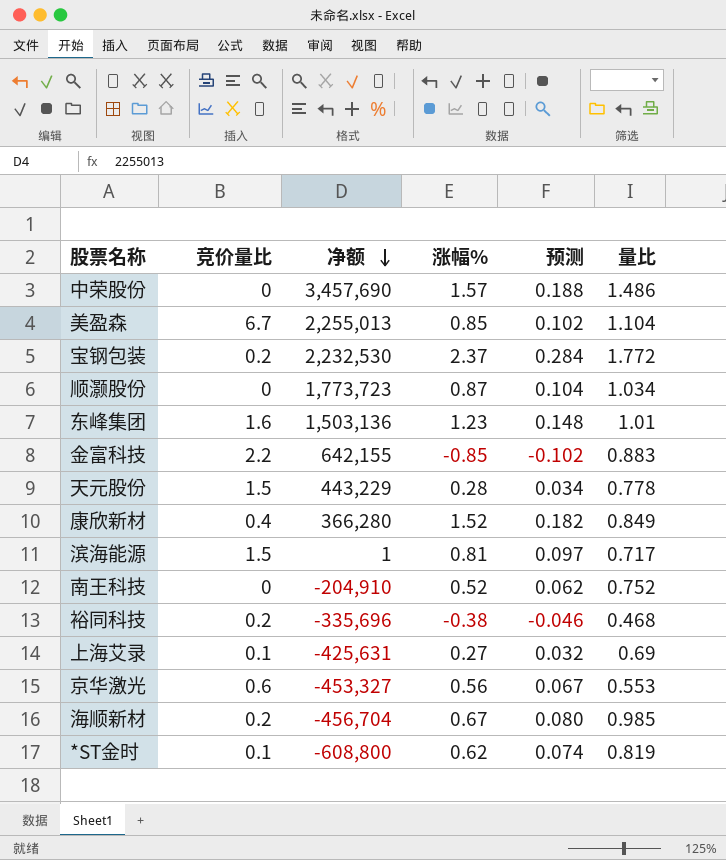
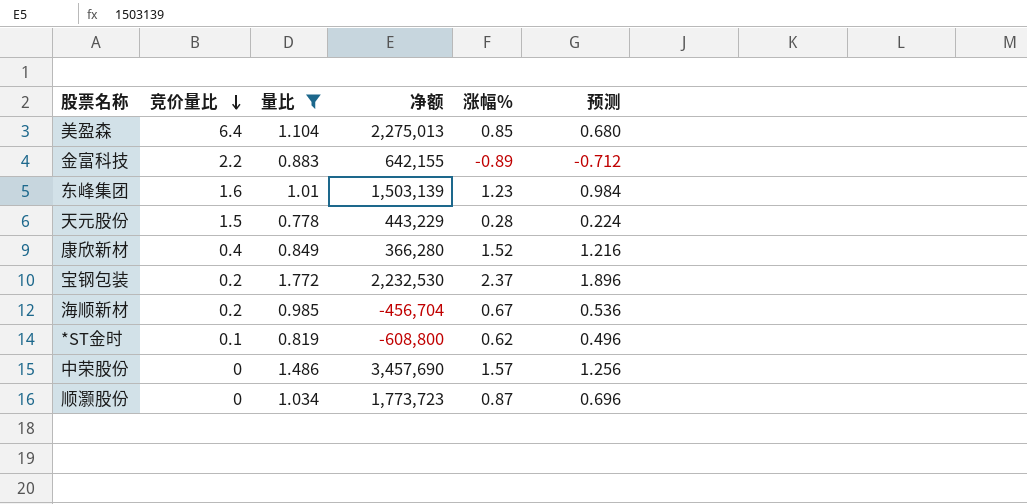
filter: none -> 量比 >= 0.778
row order: 净额 descending -> 竞价量比 descending
column 量比 | position: 6 -> 3
column 预测 | formula: [涨幅%] * 0.12 -> [涨幅%] * 0.8
美盈森 | 竞价量比: 6.7 -> 6.4
美盈森 | 净额: 2,255,013 -> 2,275,013
金富科技 | 涨幅%: -0.85 -> -0.89
东峰集团 | 净额: 1,503,136 -> 1,503,139

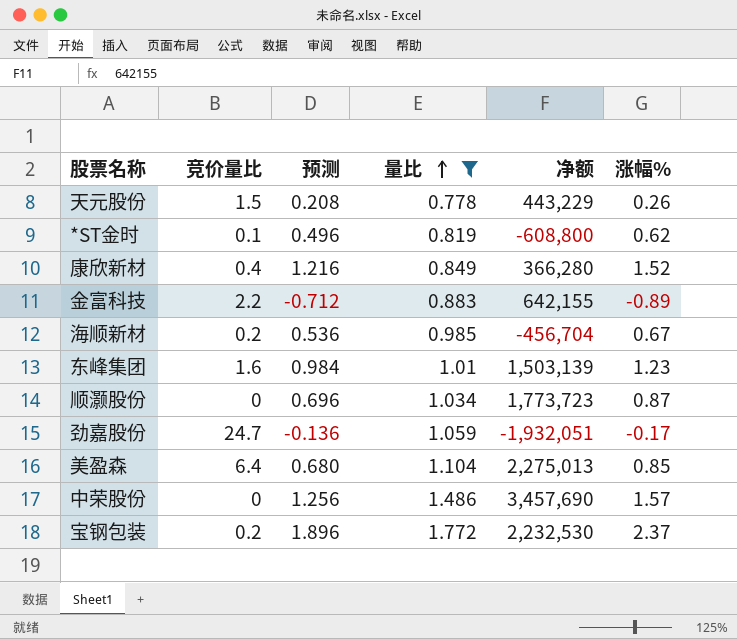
row order: 竞价量比 descending -> 量比 ascending
column 预测 | position: 6 -> 3
天元股份 | 预测: 0.224 -> 0.208
天元股份 | 涨幅%: 0.28 -> 0.26
row 劲嘉股份: none -> 24.7 | -0.136 | 1.059 | -1,932,051 | -0.17

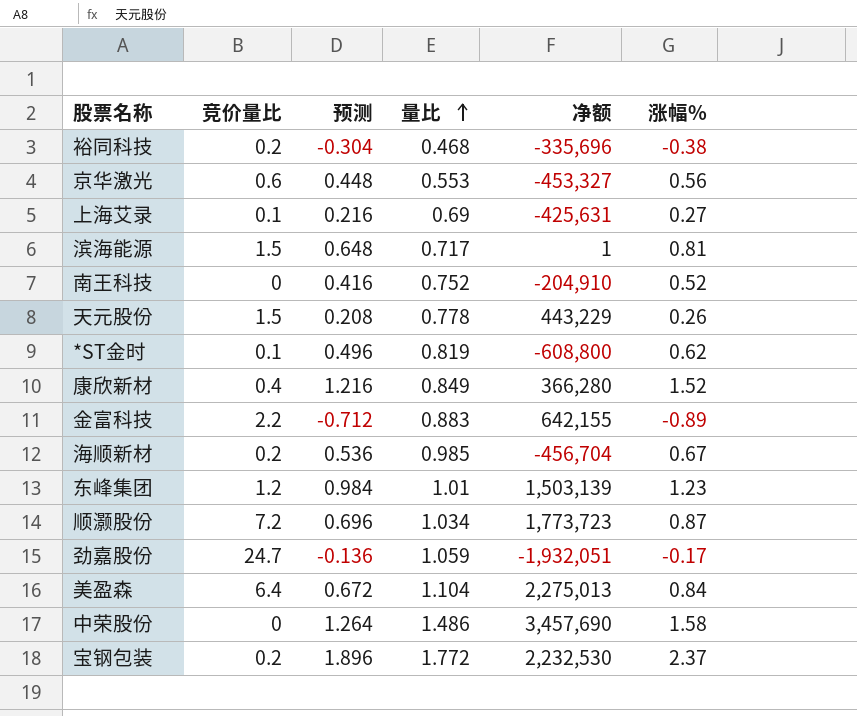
filter: 量比 >= 0.778 -> none
东峰集团 | 竞价量比: 1.6 -> 1.2
顺灏股份 | 竞价量比: 0 -> 7.2
美盈森 | 预测: 0.680 -> 0.672
美盈森 | 涨幅%: 0.85 -> 0.84
中荣股份 | 预测: 1.256 -> 1.264
中荣股份 | 涨幅%: 1.57 -> 1.58

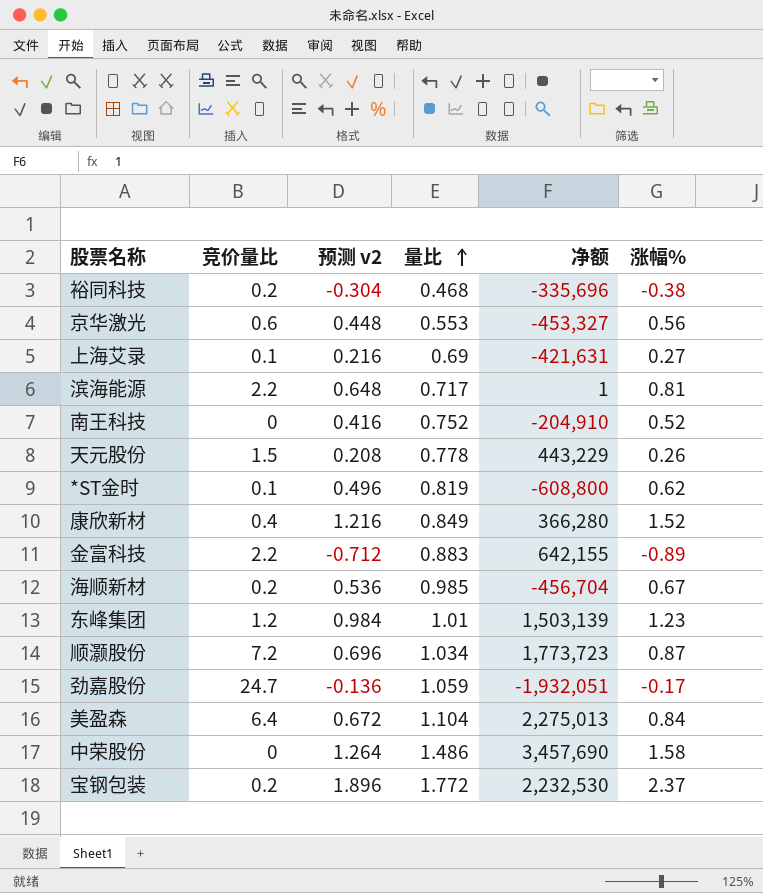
column name: 预测 -> 预测 v2
上海艾录 | 净额: -425,631 -> -421,631
滨海能源 | 竞价量比: 1.5 -> 2.2

